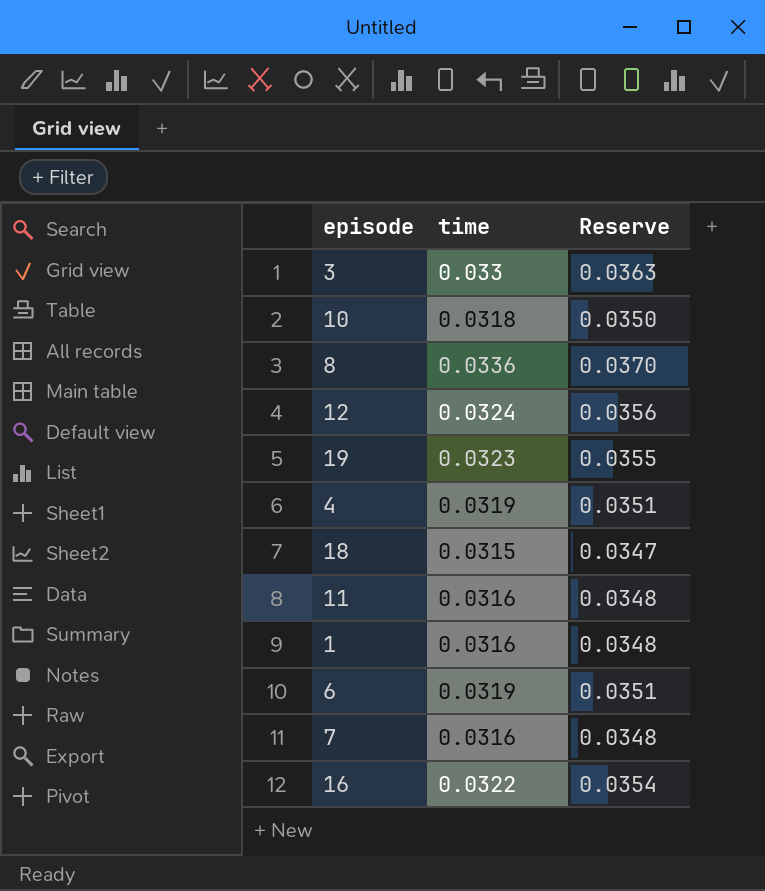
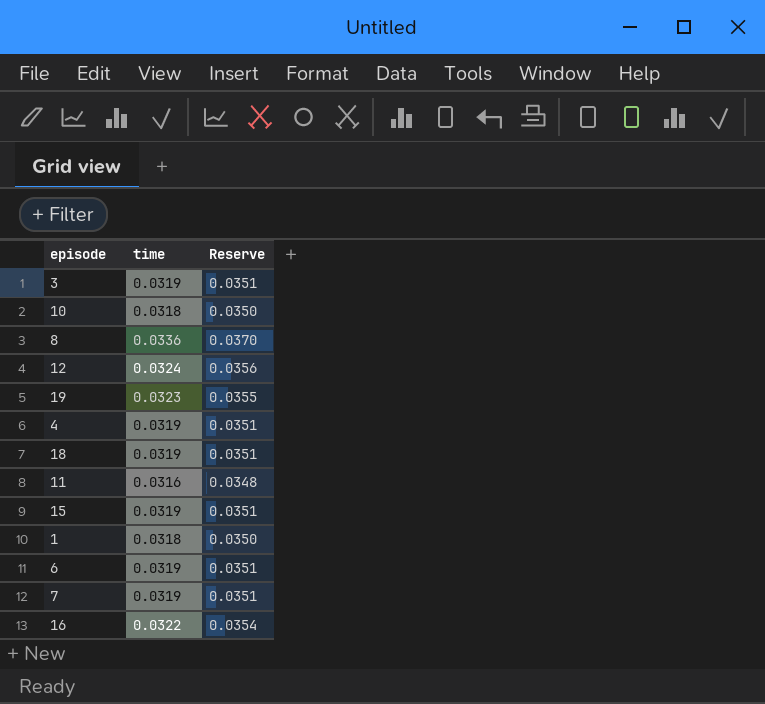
3 | time: 0.033 -> 0.0319
3 | Reserve: 0.0363 -> 0.0351
18 | time: 0.0315 -> 0.0319
18 | Reserve: 0.0347 -> 0.0351
row 15: none -> 0.0319 | 0.0351
1 | time: 0.0316 -> 0.0318
1 | Reserve: 0.0348 -> 0.0350
7 | time: 0.0316 -> 0.0319
7 | Reserve: 0.0348 -> 0.0351

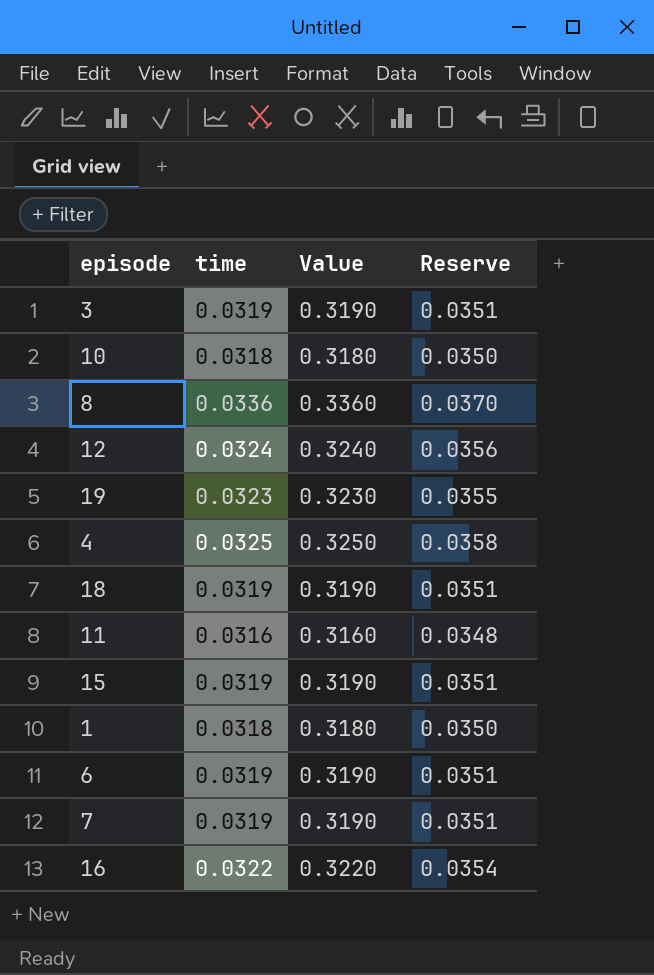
column Value | formula: none -> [time] * 10
4 | time: 0.0319 -> 0.0325
4 | Reserve: 0.0351 -> 0.0358

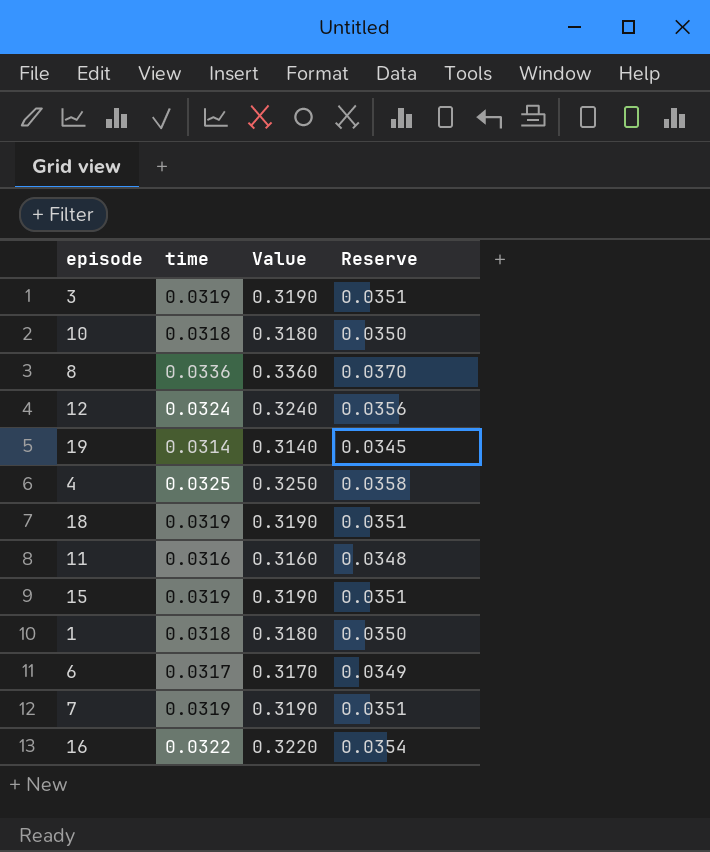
19 | time: 0.0323 -> 0.0314
19 | Value: 0.3230 -> 0.3140
19 | Reserve: 0.0355 -> 0.0345
6 | time: 0.0319 -> 0.0317
6 | Value: 0.3190 -> 0.3170
6 | Reserve: 0.0351 -> 0.0349

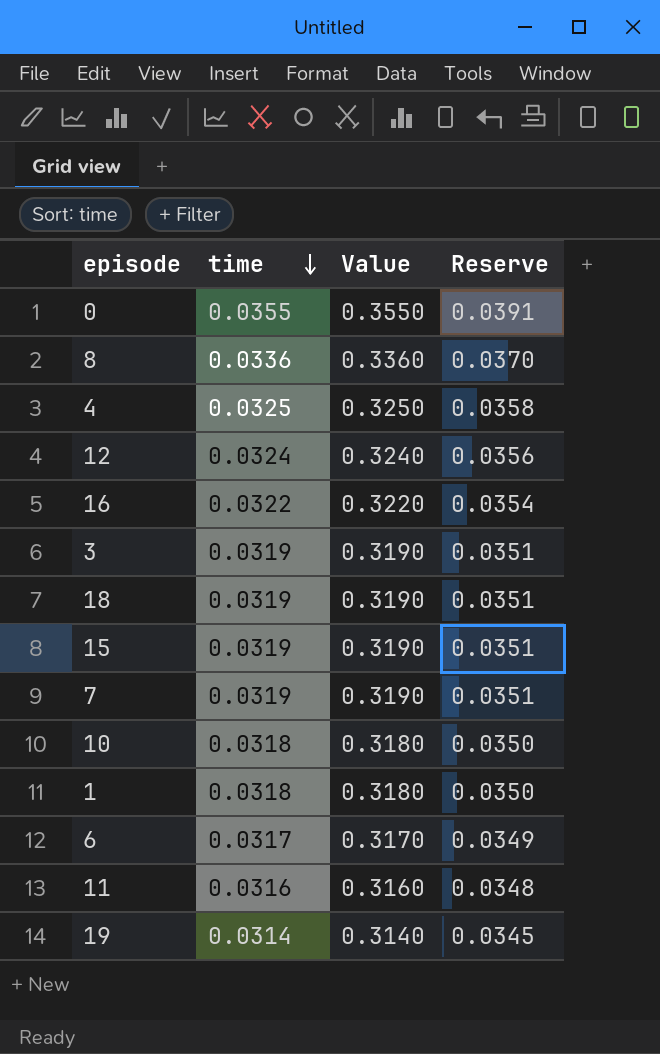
row order: none -> time descending
row 0: none -> 0.0355 | 0.3550 | 0.0391

